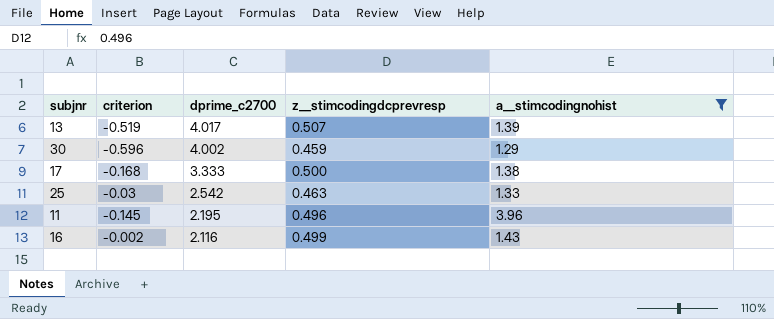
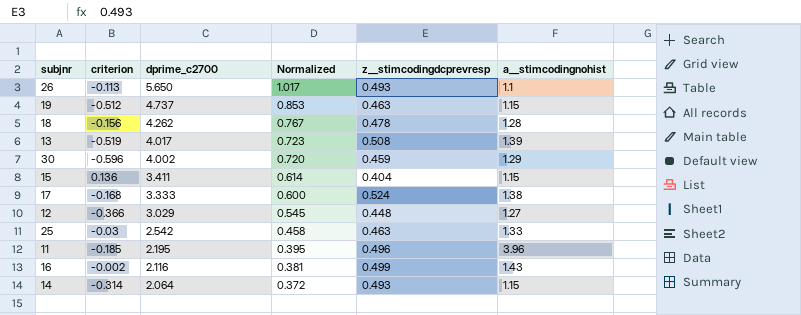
filter: a__stimcodingnohist >= 1.29 -> none
column Normalized | formula: none -> [dprime_c2700] * 0.18
13 | z__stimcodingdcprevresp: 0.507 -> 0.508
17 | z__stimcodingdcprevresp: 0.500 -> 0.524
11 | criterion: -0.145 -> -0.185

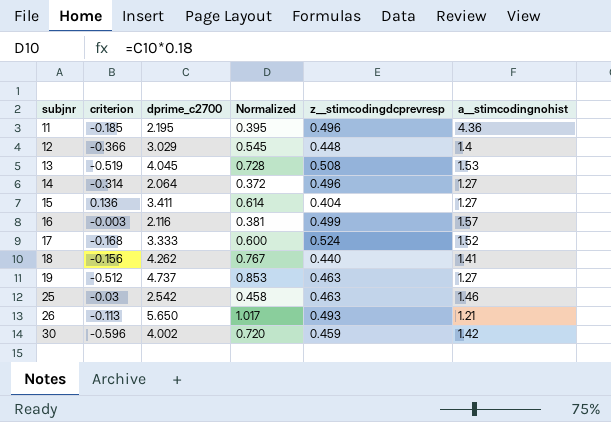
row order: dprime_c2700 descending -> subjnr ascending
11 | a__stimcodingnohist: 3.96 -> 4.36
12 | a__stimcodingnohist: 1.27 -> 1.4
13 | dprime_c2700: 4.017 -> 4.045
13 | Normalized: 0.723 -> 0.728
13 | a__stimcodingnohist: 1.39 -> 1.53
14 | z__stimcodingdcprevresp: 0.493 -> 0.496
14 | a__stimcodingnohist: 1.15 -> 1.27
15 | a__stimcodingnohist: 1.15 -> 1.27
16 | criterion: -0.002 -> -0.003
16 | a__stimcodingnohist: 1.43 -> 1.57
17 | a__stimcodingnohist: 1.38 -> 1.52
18 | z__stimcodingdcprevresp: 0.478 -> 0.440
18 | a__stimcodingnohist: 1.28 -> 1.41
19 | a__stimcodingnohist: 1.15 -> 1.27
25 | a__stimcodingnohist: 1.33 -> 1.46
26 | a__stimcodingnohist: 1.1 -> 1.21
30 | a__stimcodingnohist: 1.29 -> 1.42

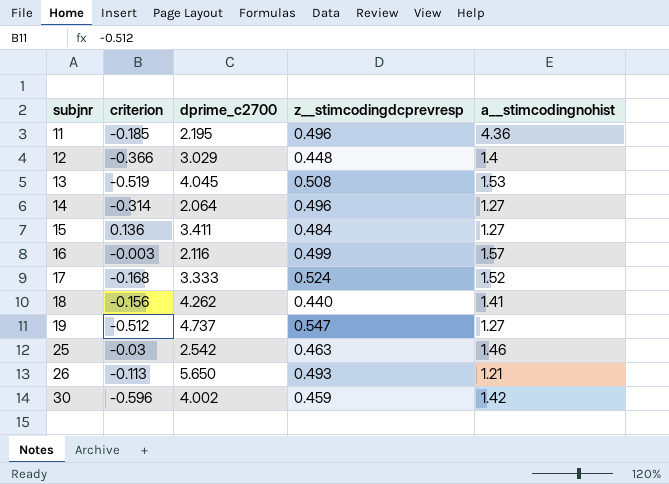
column Normalized | formula: [dprime_c2700] * 0.18 -> none
15 | z__stimcodingdcprevresp: 0.404 -> 0.484
19 | z__stimcodingdcprevresp: 0.463 -> 0.547

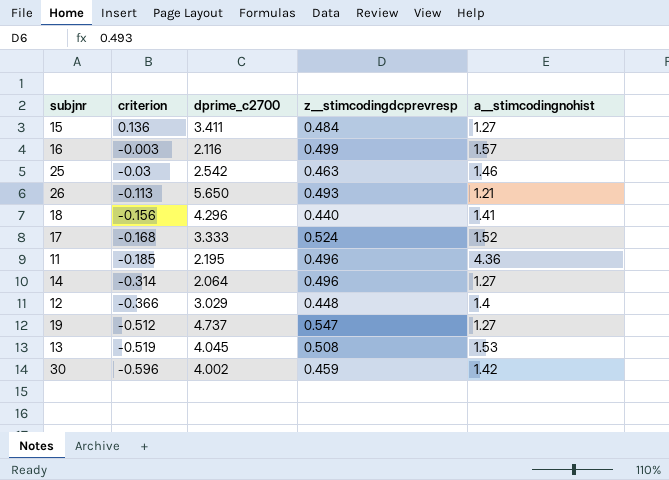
row order: subjnr ascending -> criterion descending
18 | dprime_c2700: 4.262 -> 4.296

